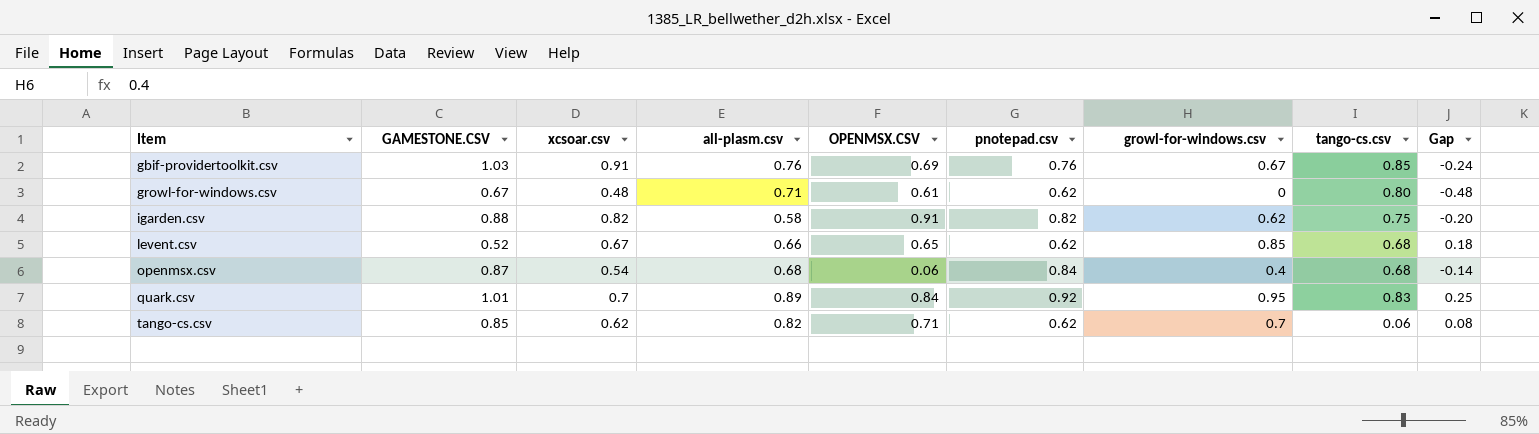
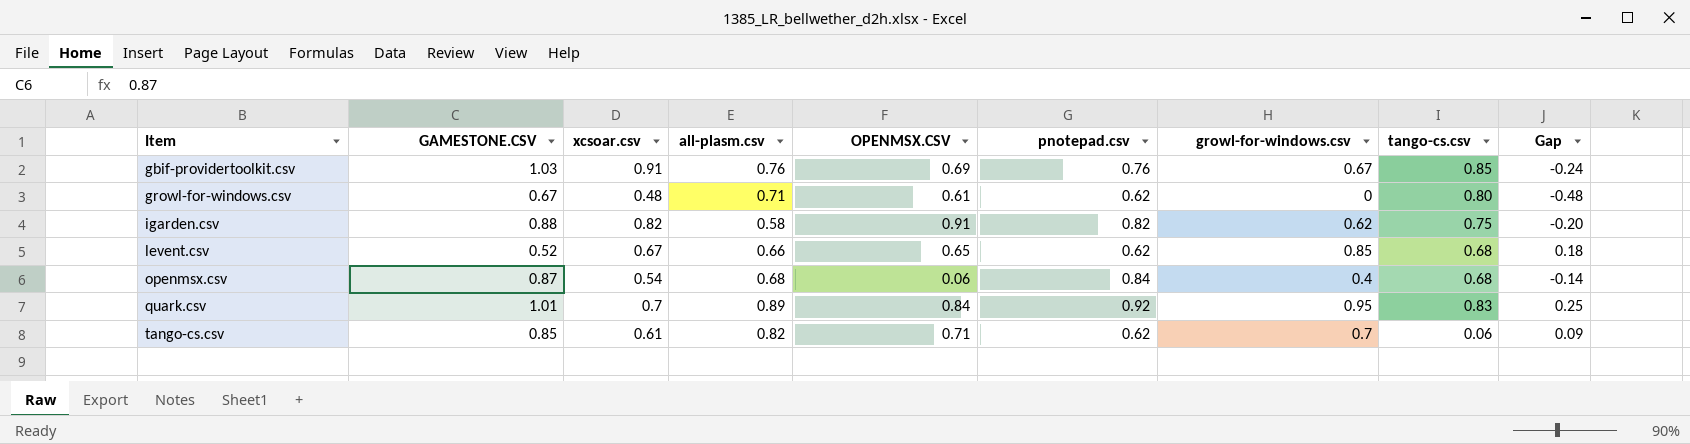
tango-cs.csv | xcsoar.csv: 0.62 -> 0.61
tango-cs.csv | Gap: 0.08 -> 0.09

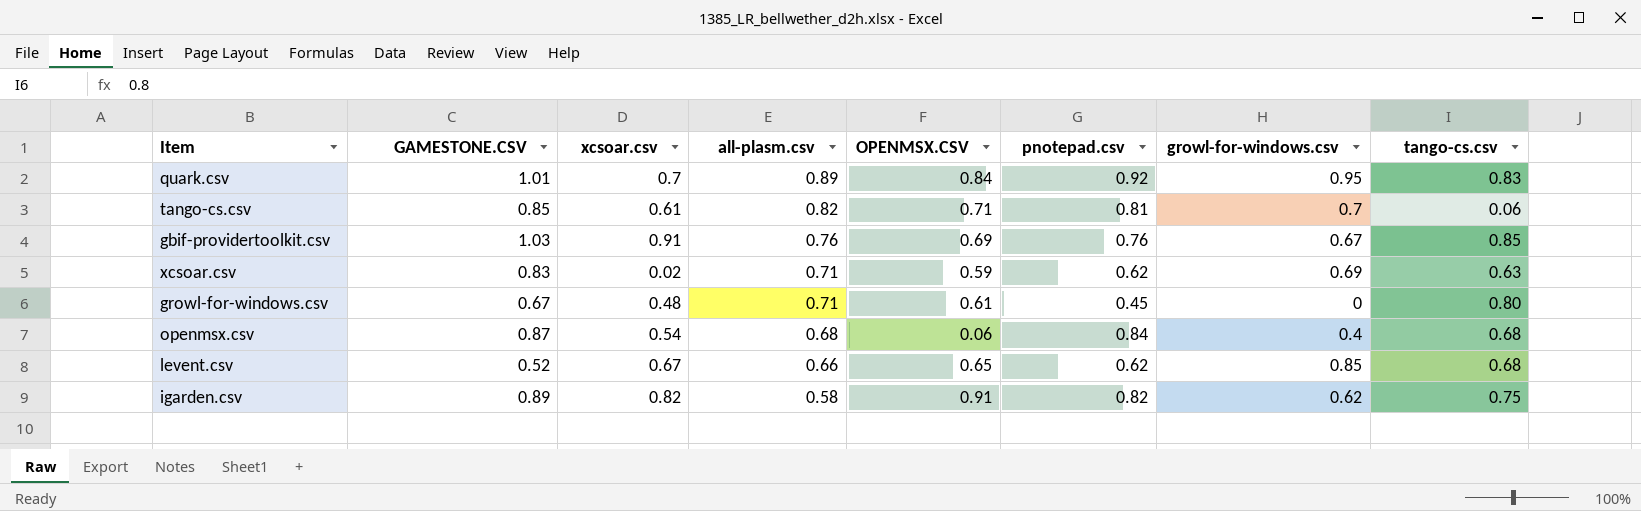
row order: Item ascending -> all-plasm.csv descending
column Gap | formula: [growl-for-windows.csv] - [xcsoar.csv] -> none
tango-cs.csv | pnotepad.csv: 0.62 -> 0.81
row xcsoar.csv: none -> 0.83 | 0.02 | 0.71 | 0.59 | 0.62 | 0.69 | 0.63
growl-for-windows.csv | pnotepad.csv: 0.62 -> 0.45
igarden.csv | GAMESTONE.CSV: 0.88 -> 0.89

